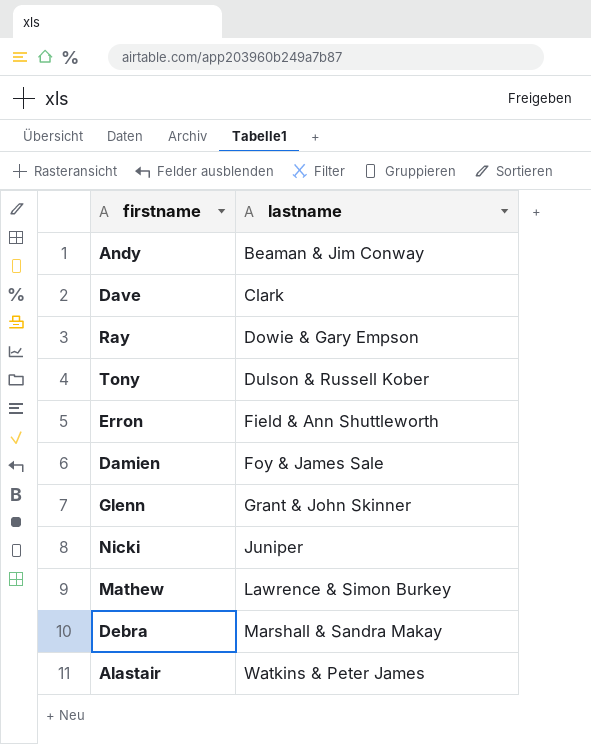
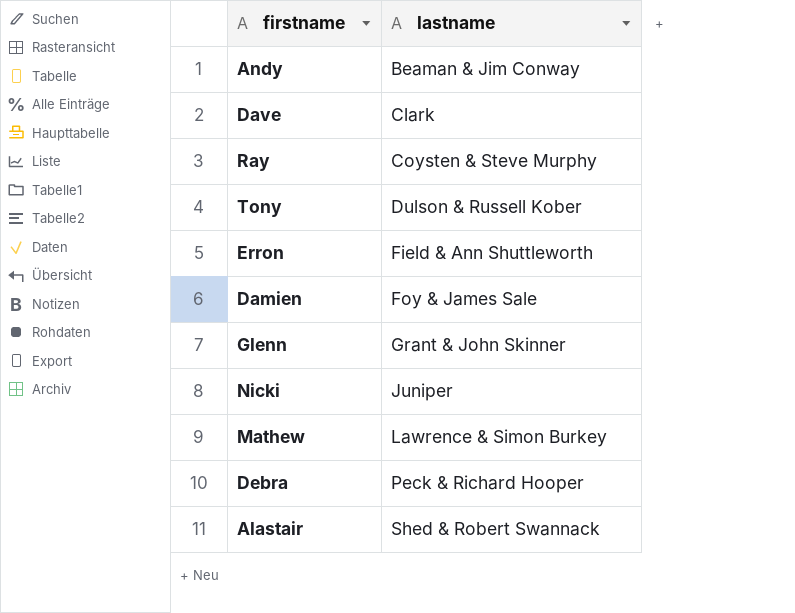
Ray | lastname: Dowie & Gary Empson -> Coysten & Steve Murphy
Debra | lastname: Marshall & Sandra Makay -> Peck & Richard Hooper
Alastair | lastname: Watkins & Peter James -> Shed & Robert Swannack

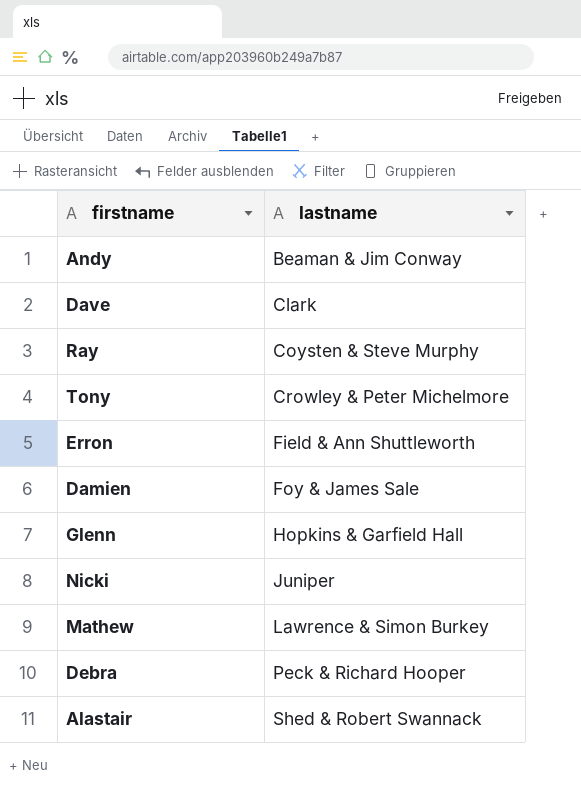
Tony | lastname: Dulson & Russell Kober -> Crowley & Peter Michelmore
Glenn | lastname: Grant & John Skinner -> Hopkins & Garfield Hall

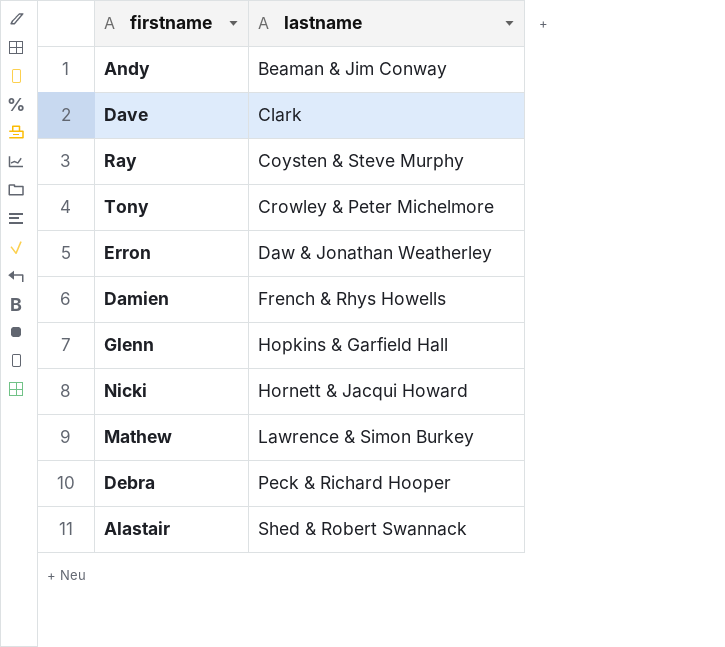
Erron | lastname: Field & Ann Shuttleworth -> Daw & Jonathan Weatherley
Damien | lastname: Foy & James Sale -> French & Rhys Howells
Nicki | lastname: Juniper -> Hornett & Jacqui Howard

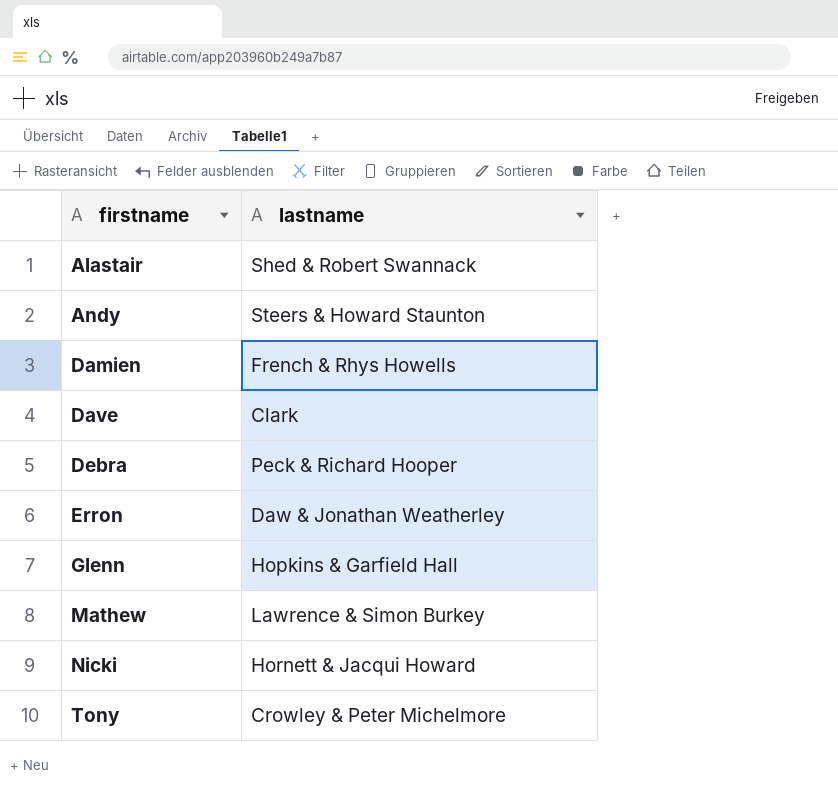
row order: lastname ascending -> firstname ascending
row Ray: Coysten & Steve Murphy -> none
Andy | lastname: Beaman & Jim Conway -> Steers & Howard Staunton

